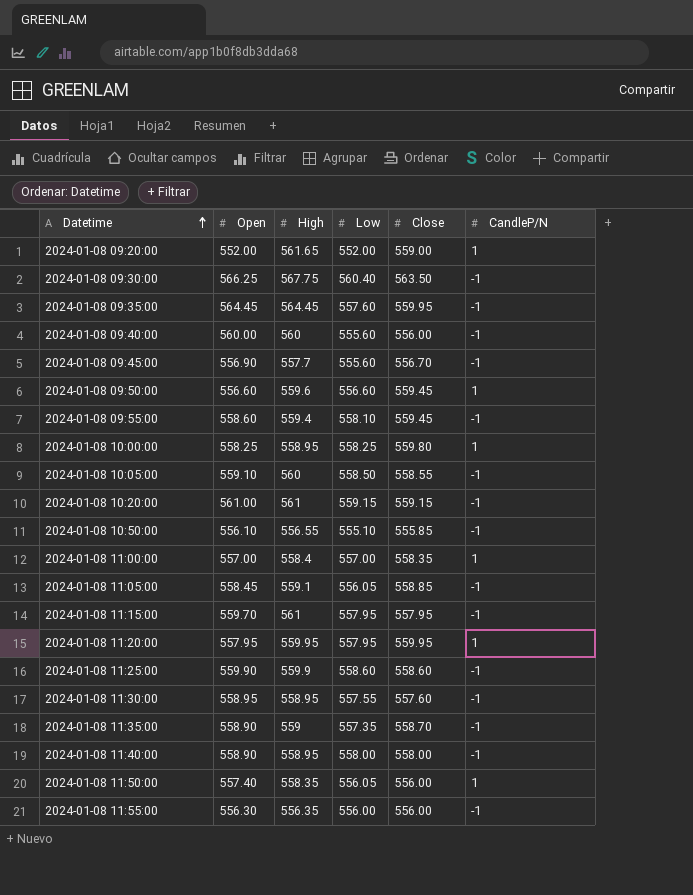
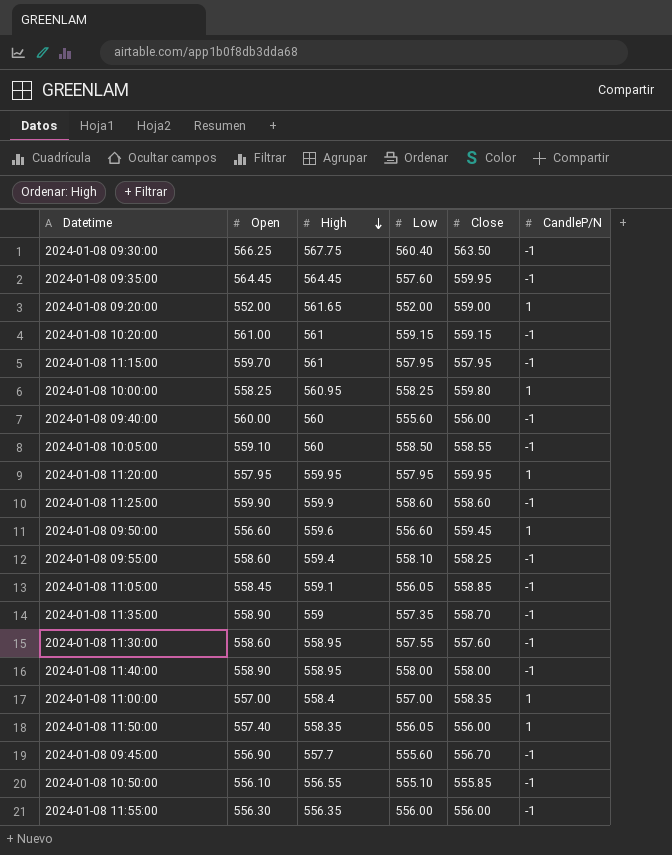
row order: Datetime ascending -> High descending
2024-01-08 10:00:00 | High: 558.95 -> 560.95
2024-01-08 09:55:00 | Close: 559.45 -> 558.25
2024-01-08 11:30:00 | Open: 558.95 -> 558.60

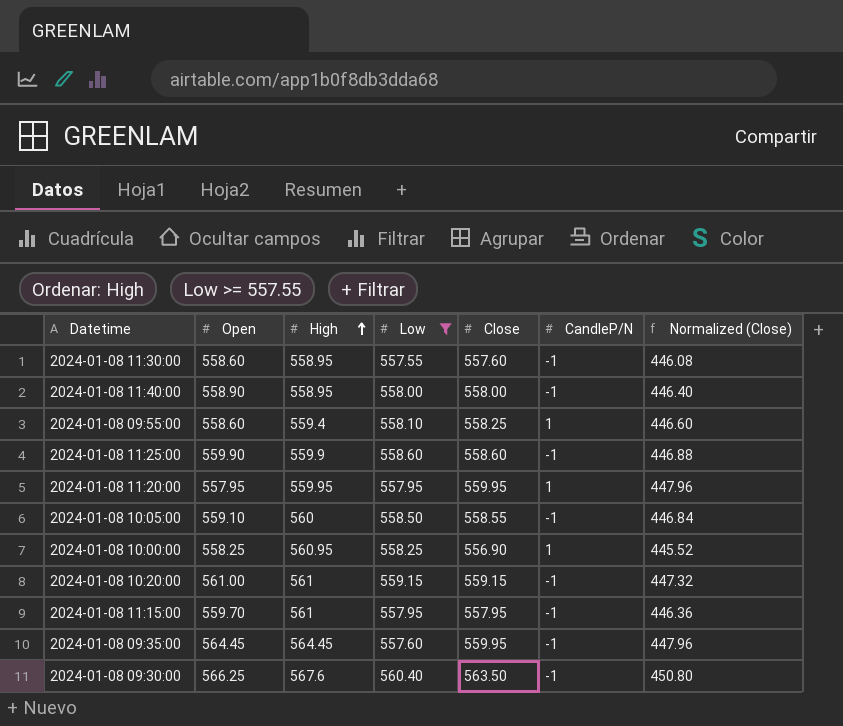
filter: none -> Low >= 557.55
row order: High descending -> High ascending
column Normalized (Close) | formula: none -> [Close] * 0.8
2024-01-08 09:55:00 | CandleP/N: -1 -> 1
2024-01-08 10:00:00 | Close: 559.80 -> 556.90
2024-01-08 09:30:00 | High: 567.75 -> 567.6

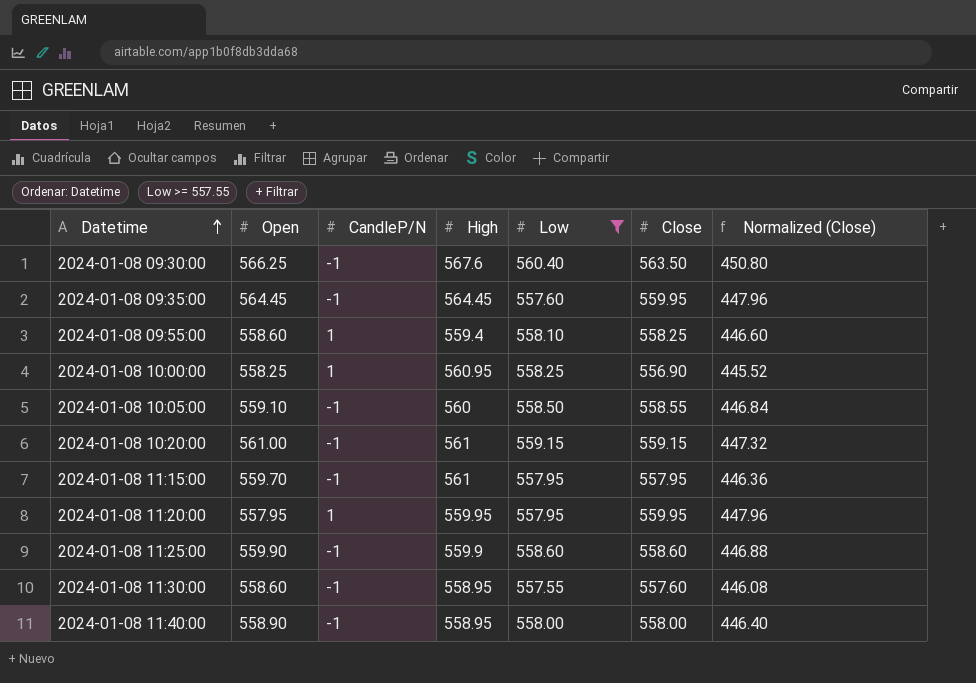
row order: High ascending -> Datetime ascending
column CandleP/N | position: 6 -> 3

